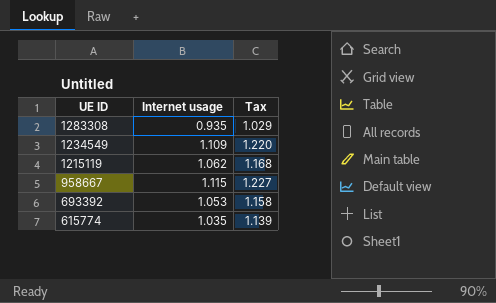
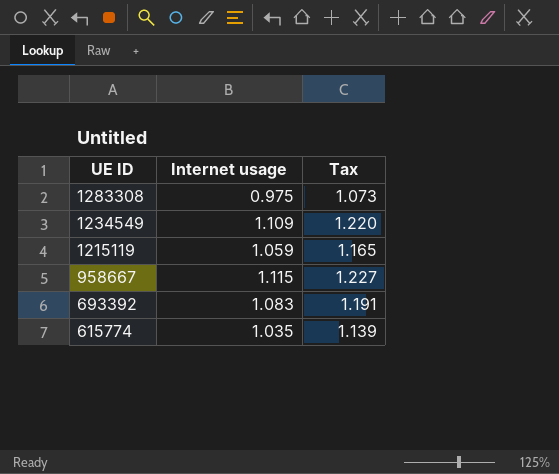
1283308 | Internet usage: 0.935 -> 0.975
1283308 | Tax: 1.029 -> 1.073
1215119 | Internet usage: 1.062 -> 1.059
1215119 | Tax: 1.168 -> 1.165
693392 | Internet usage: 1.053 -> 1.083
693392 | Tax: 1.158 -> 1.191

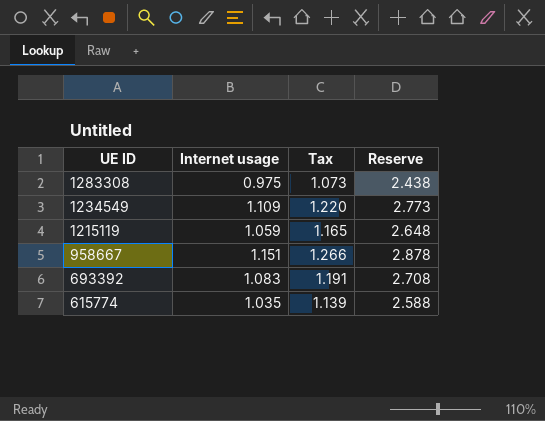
column Reserve | formula: none -> [Internet usage] * 2.5
958667 | Internet usage: 1.115 -> 1.151
958667 | Tax: 1.227 -> 1.266

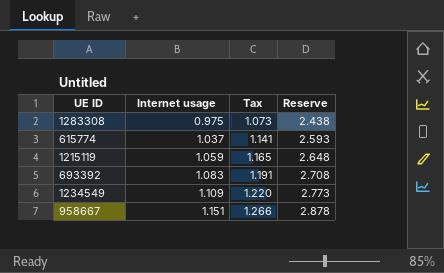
row order: UE ID descending -> Internet usage ascending
615774 | Internet usage: 1.035 -> 1.037
615774 | Tax: 1.139 -> 1.141
615774 | Reserve: 2.588 -> 2.593

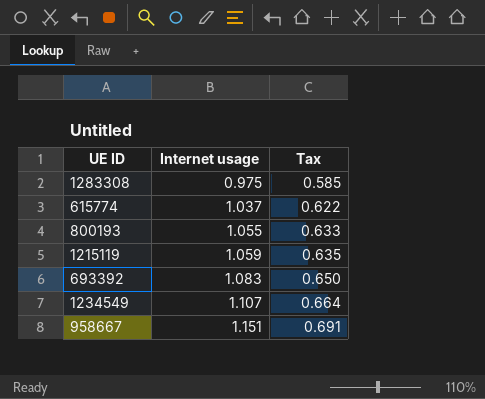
column Reserve | formula: [Internet usage] * 2.5 -> none
column Tax | formula: [Internet usage] * 1.1 -> [Internet usage] * 0.6
row 800193: none -> 1.055 | 0.633
1234549 | Internet usage: 1.109 -> 1.107

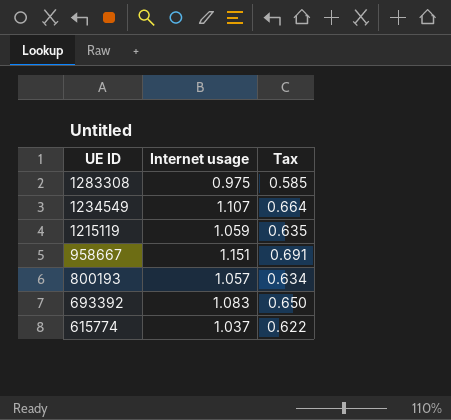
row order: Internet usage ascending -> UE ID descending
800193 | Internet usage: 1.055 -> 1.057
800193 | Tax: 0.633 -> 0.634

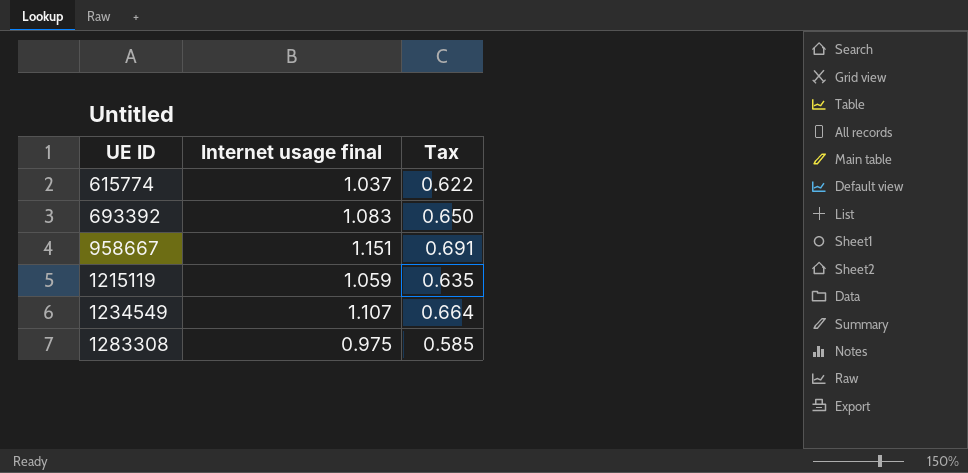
row order: UE ID descending -> UE ID ascending
column name: Internet usage -> Internet usage final
row 800193: 1.057 | 0.634 -> none

